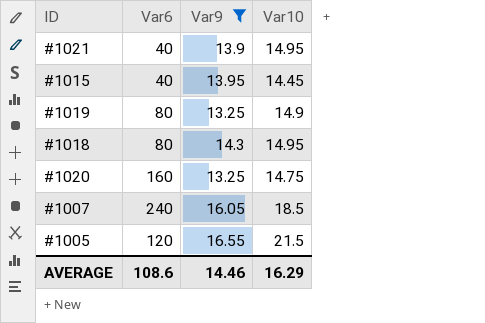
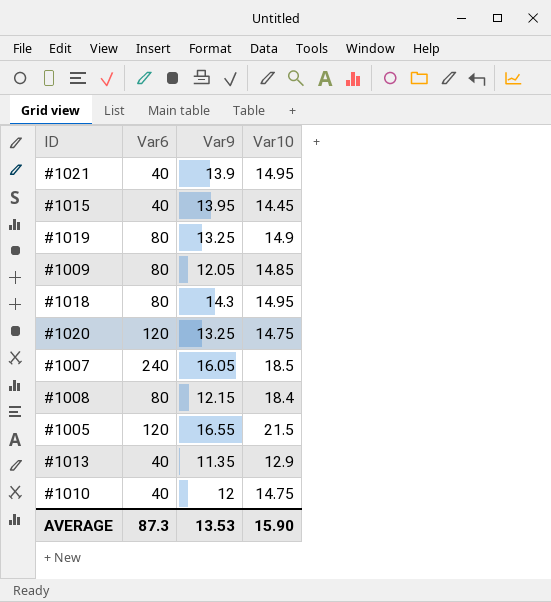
filter: Var9 >= 13.25 -> none
#1020 | Var6: 160 -> 120
AVERAGE | Var6: 108.6 -> 87.3
AVERAGE | Var9: 14.46 -> 13.53
AVERAGE | Var10: 16.29 -> 15.90

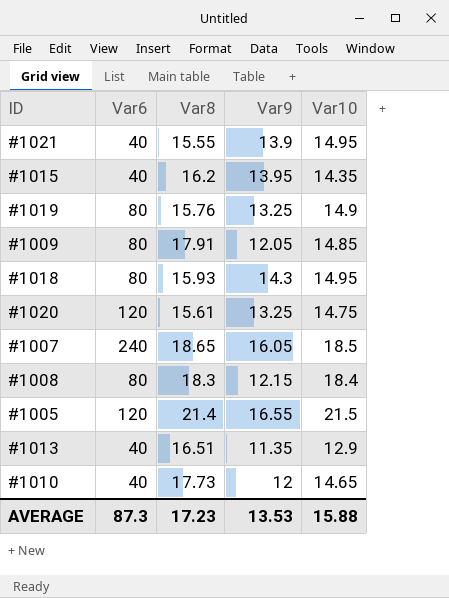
column Var8 | position: none -> 3
#1015 | Var10: 14.45 -> 14.35
#1010 | Var10: 14.75 -> 14.65
AVERAGE | Var10: 15.90 -> 15.88

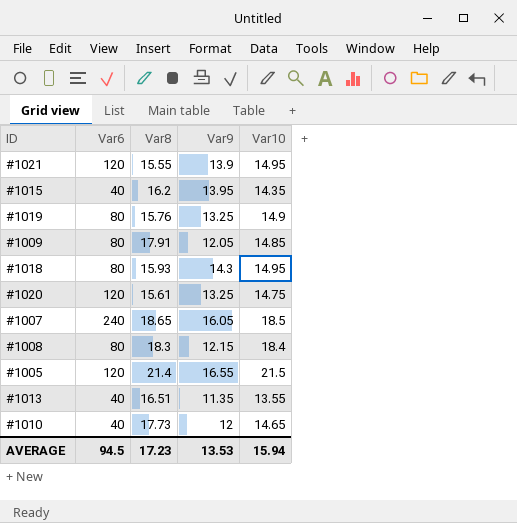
#1021 | Var6: 40 -> 120
#1013 | Var10: 12.9 -> 13.55
AVERAGE | Var6: 87.3 -> 94.5
AVERAGE | Var10: 15.88 -> 15.94

